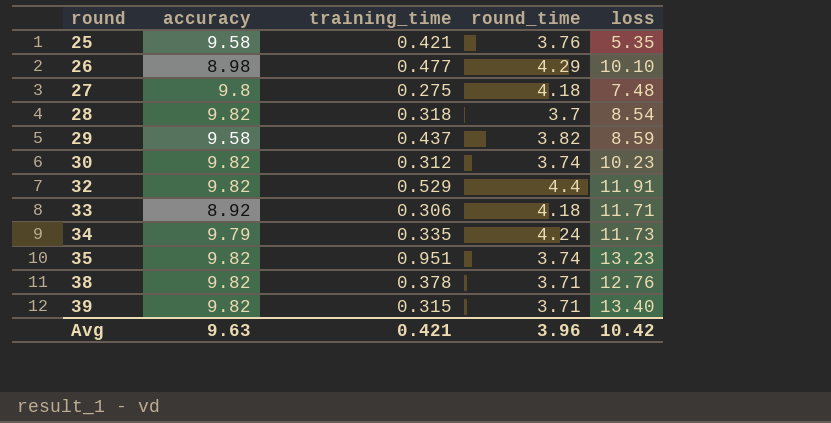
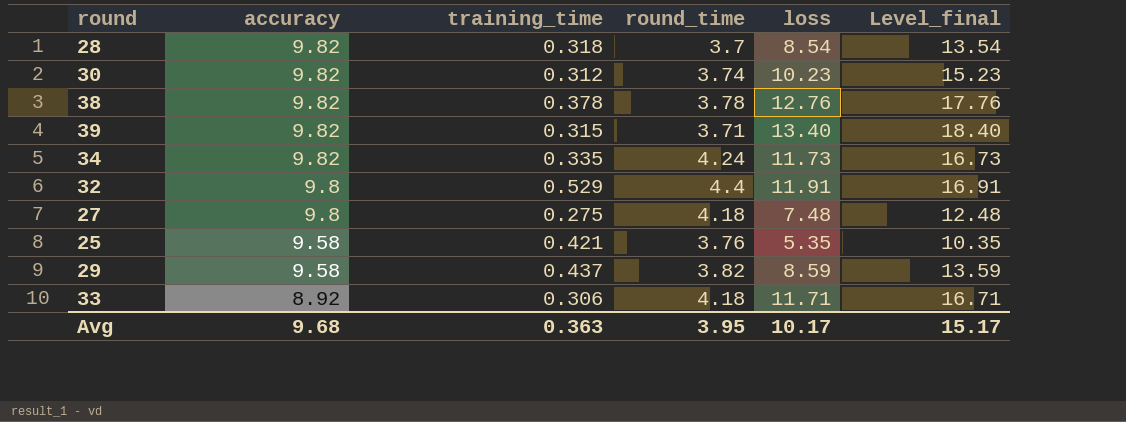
row order: round ascending -> accuracy descending
column Level_final | formula: none -> [loss] + 5
row 26: 8.98 | 0.477 | 4.29 | 10.10 -> none
row 35: 9.82 | 0.951 | 3.74 | 13.23 -> none
38 | round_time: 3.71 -> 3.78
34 | accuracy: 9.79 -> 9.82
32 | accuracy: 9.82 -> 9.8
Avg | accuracy: 9.63 -> 9.68
Avg | training_time: 0.421 -> 0.363
Avg | round_time: 3.96 -> 3.95
Avg | loss: 10.42 -> 10.17

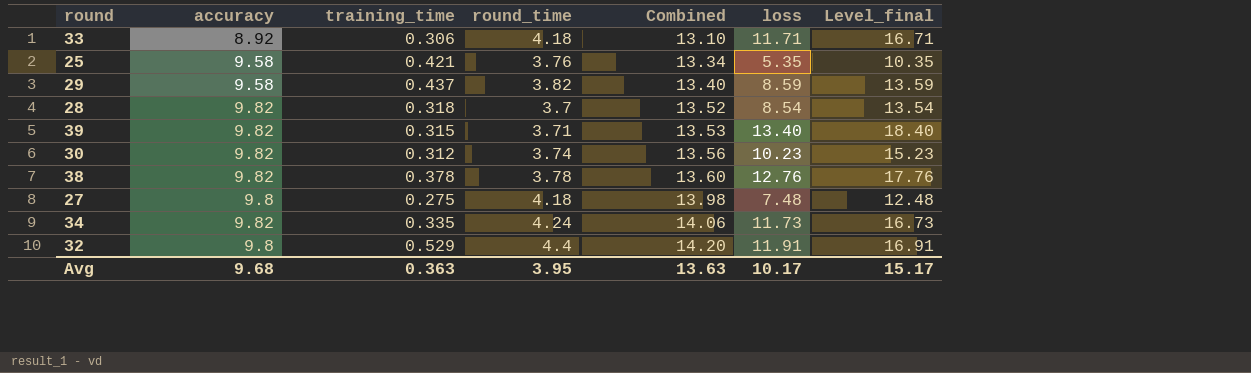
row order: accuracy descending -> Combined ascending
column Combined | formula: none -> [accuracy] + [round_time]

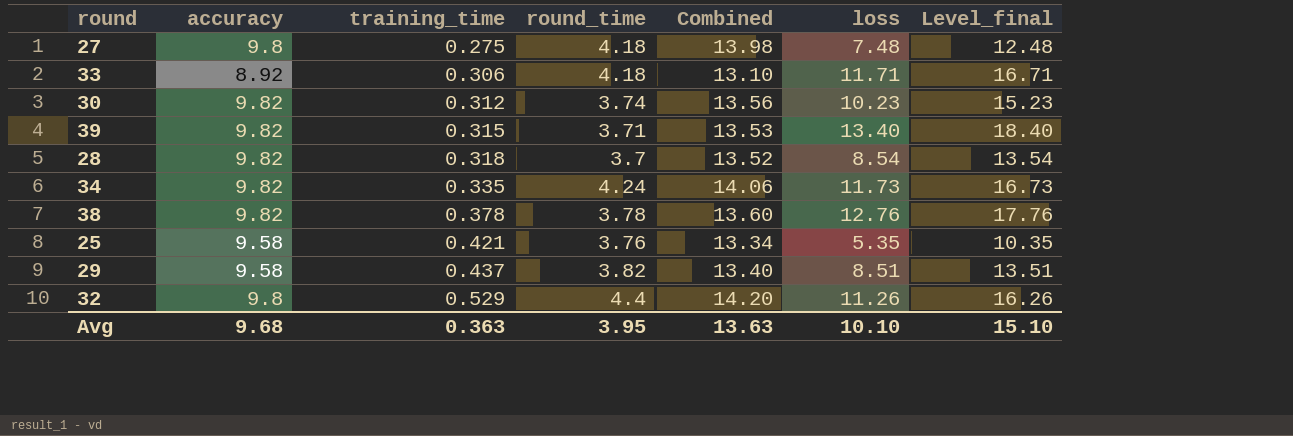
row order: Combined ascending -> training_time ascending
29 | loss: 8.59 -> 8.51
29 | Level_final: 13.59 -> 13.51
32 | loss: 11.91 -> 11.26
32 | Level_final: 16.91 -> 16.26
Avg | loss: 10.17 -> 10.10
Avg | Level_final: 15.17 -> 15.10

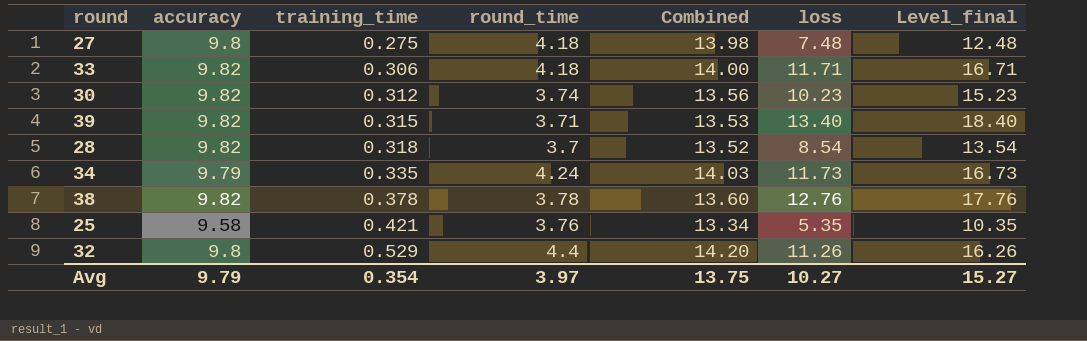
row 29: 9.58 | 0.437 | 3.82 | 13.40 | 8.51 | 13.51 -> none
33 | accuracy: 8.92 -> 9.82
33 | Combined: 13.10 -> 14.00
34 | accuracy: 9.82 -> 9.79
34 | Combined: 14.06 -> 14.03
Avg | accuracy: 9.68 -> 9.79
Avg | training_time: 0.363 -> 0.354
Avg | round_time: 3.95 -> 3.97
Avg | Combined: 13.63 -> 13.75
Avg | loss: 10.10 -> 10.27
Avg | Level_final: 15.10 -> 15.27

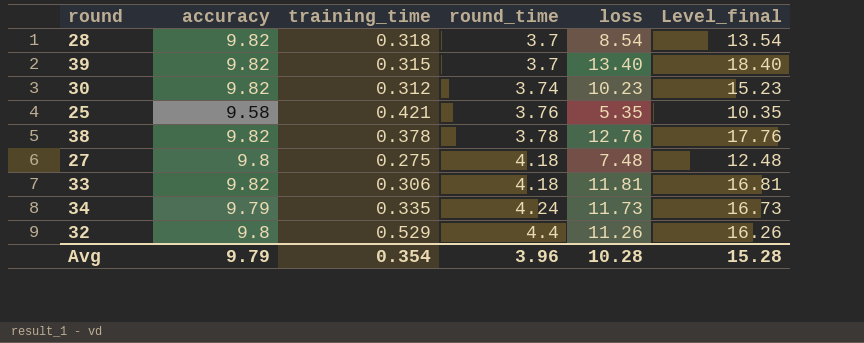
row order: training_time ascending -> round_time ascending
column Combined | formula: [accuracy] + [round_time] -> none
39 | round_time: 3.71 -> 3.7
33 | loss: 11.71 -> 11.81
33 | Level_final: 16.71 -> 16.81
Avg | round_time: 3.97 -> 3.96
Avg | loss: 10.27 -> 10.28
Avg | Level_final: 15.27 -> 15.28

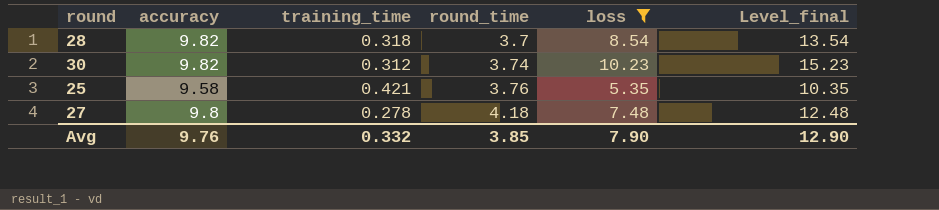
filter: none -> loss <= 10.23
27 | training_time: 0.275 -> 0.278
Avg | accuracy: 9.79 -> 9.76
Avg | training_time: 0.354 -> 0.332
Avg | round_time: 3.96 -> 3.85
Avg | loss: 10.28 -> 7.90
Avg | Level_final: 15.28 -> 12.90

